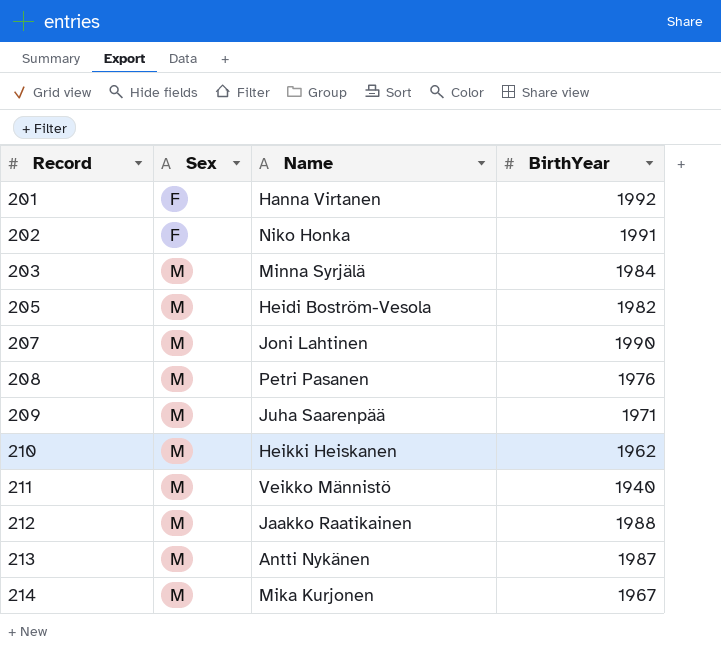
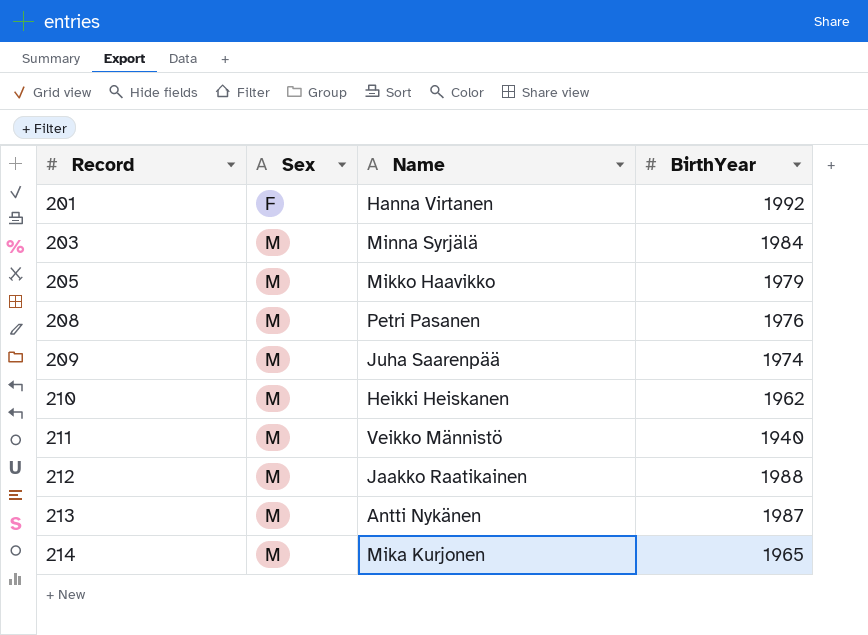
row 202: F | Niko Honka | 1991 -> none
row 207: M | Joni Lahtinen | 1990 -> none
205 | Name: Heidi Boström-Vesola -> Mikko Haavikko
205 | BirthYear: 1982 -> 1979
209 | BirthYear: 1971 -> 1974
214 | BirthYear: 1967 -> 1965

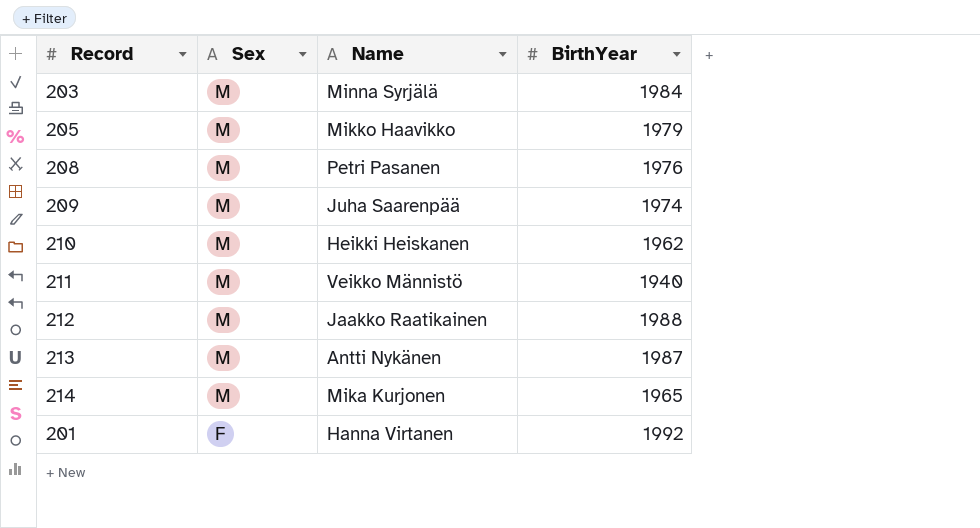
row order: Record ascending -> Sex descending

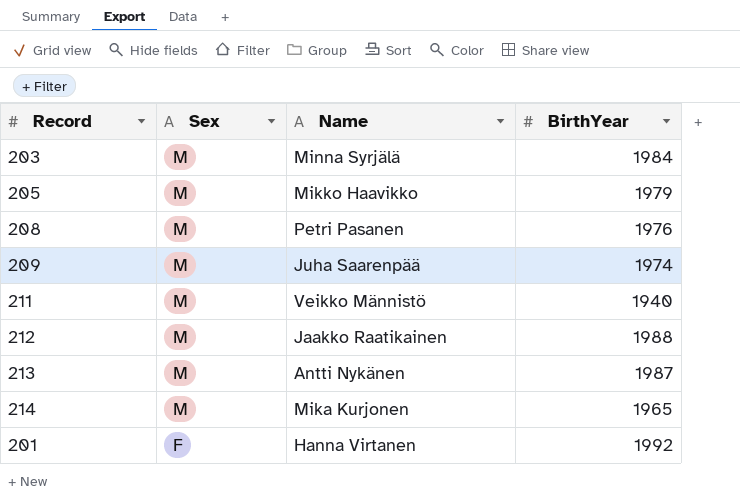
row 210: M | Heikki Heiskanen | 1962 -> none

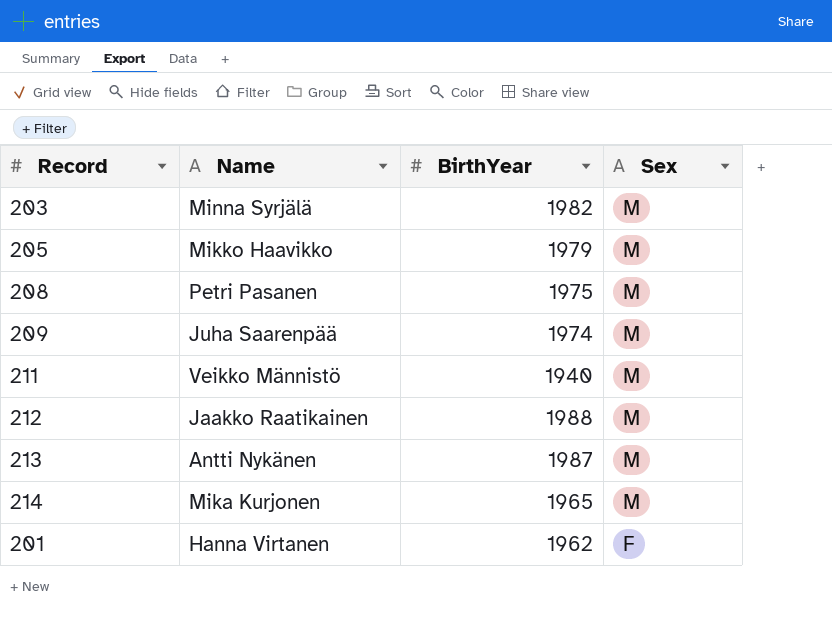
column Sex | position: 2 -> 4
203 | BirthYear: 1984 -> 1982
208 | BirthYear: 1976 -> 1975
201 | BirthYear: 1992 -> 1962

